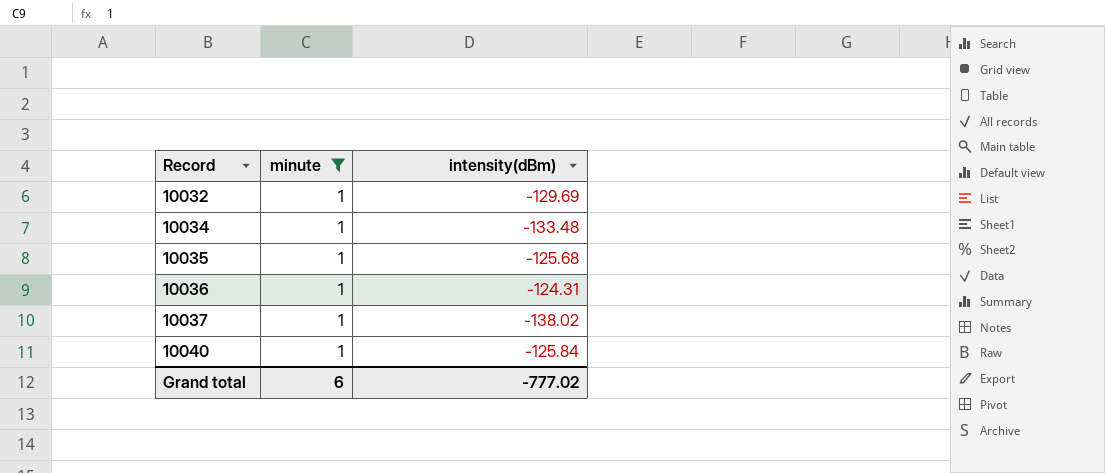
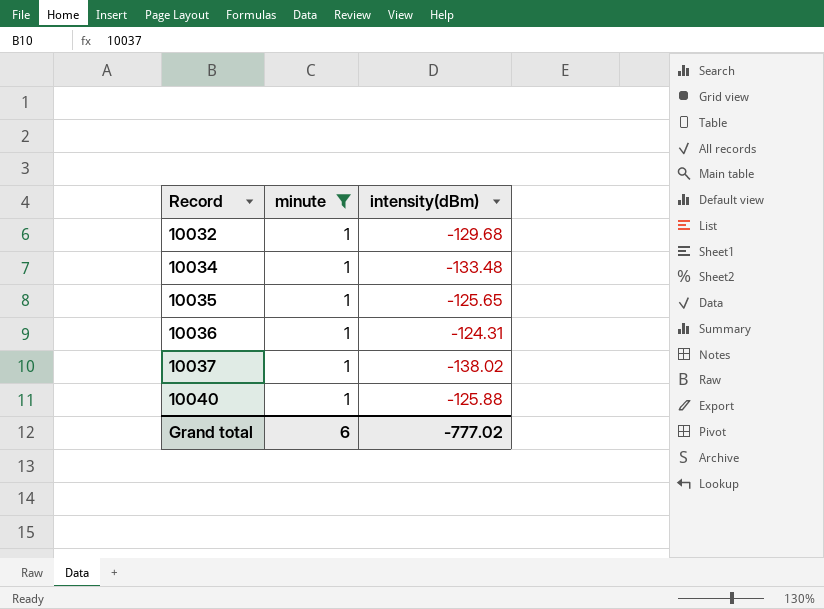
10032 | intensity(dBm): -129.69 -> -129.68
10035 | intensity(dBm): -125.68 -> -125.65
10040 | intensity(dBm): -125.84 -> -125.88

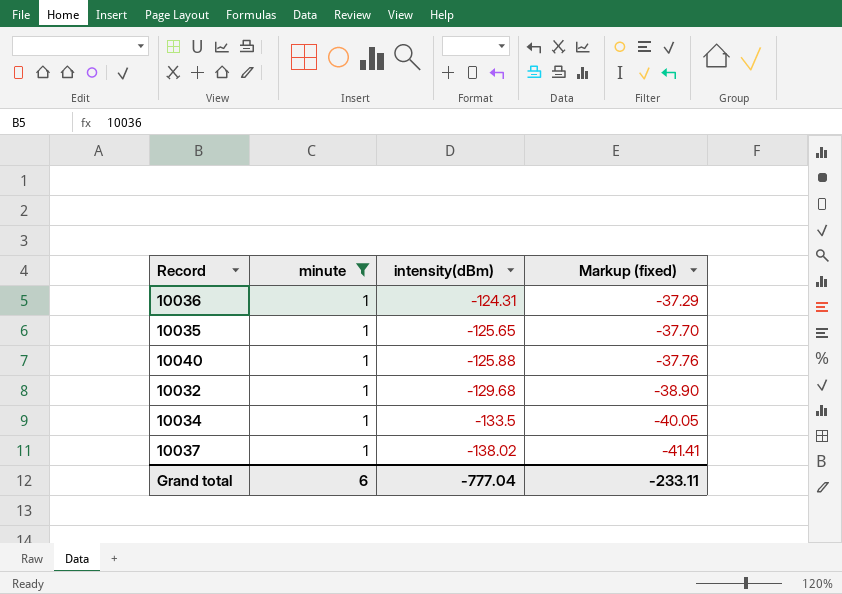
row order: Record ascending -> intensity(dBm) descending
column Markup (fixed) | formula: none -> [intensity(dBm)] * 0.3
10034 | intensity(dBm): -133.48 -> -133.5
Grand total | intensity(dBm): -777.02 -> -777.04

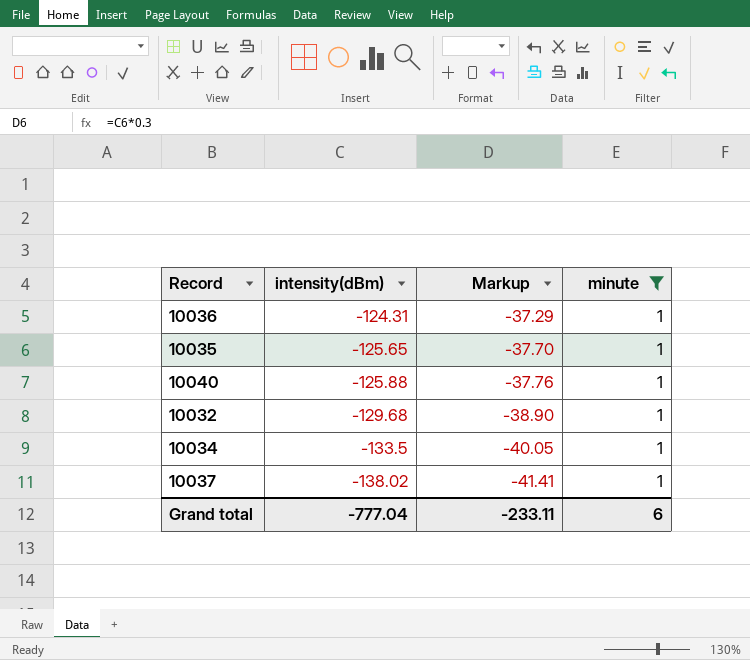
column name: Markup (fixed) -> Markup
column minute | position: 2 -> 4

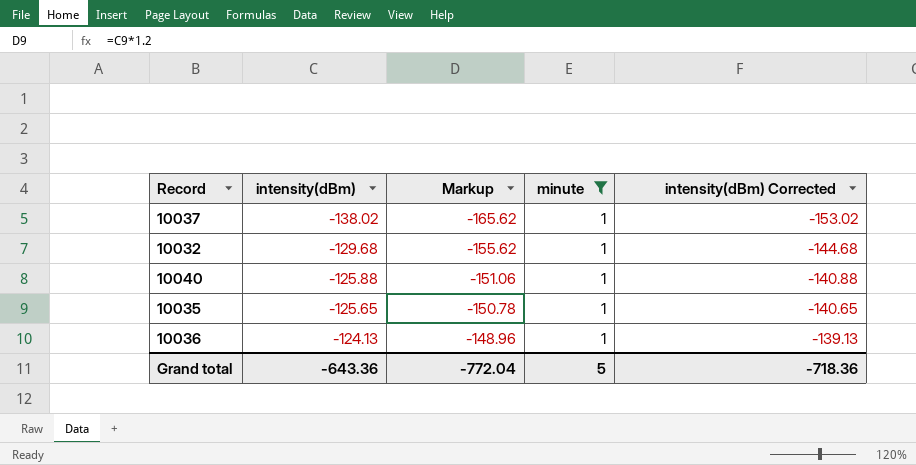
row order: intensity(dBm) descending -> intensity(dBm) ascending
column Markup | formula: [intensity(dBm)] * 0.3 -> [intensity(dBm)] * 1.2
column intensity(dBm) Corrected | formula: none -> [intensity(dBm)] - 15
row 10034: -133.5 | -40.05 | 1 -> none
10036 | intensity(dBm): -124.31 -> -124.13
Grand total | intensity(dBm): -777.04 -> -643.36
Grand total | Markup: -233.11 -> -772.04
Grand total | minute: 6 -> 5

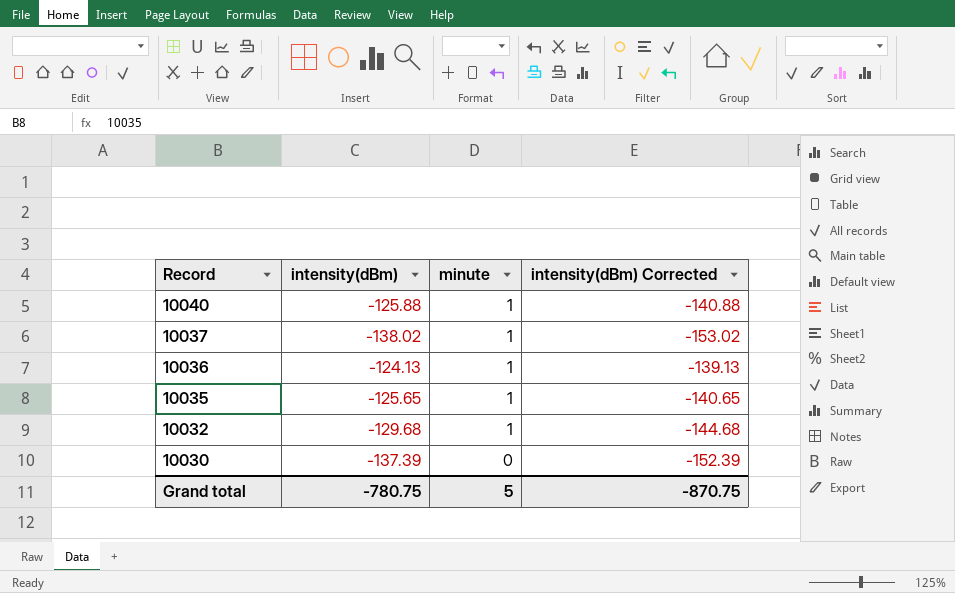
filter: minute = 1 -> none
row order: intensity(dBm) ascending -> Record descending
column Markup | formula: [intensity(dBm)] * 1.2 -> none
Grand total | intensity(dBm): -643.36 -> -780.75
Grand total | intensity(dBm) Corrected: -718.36 -> -870.75

